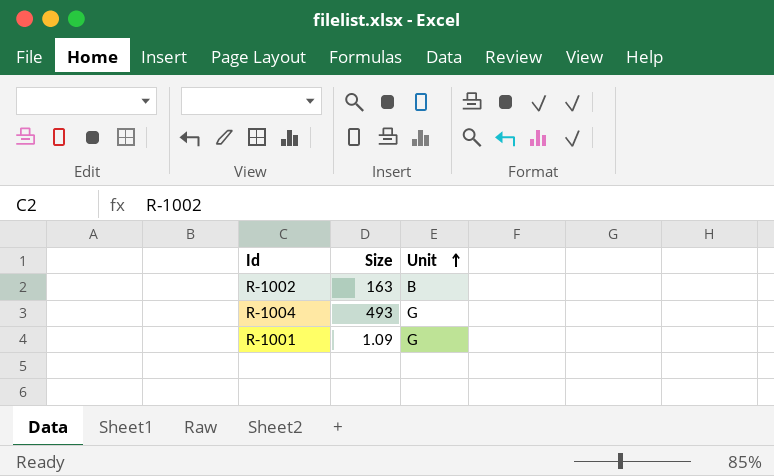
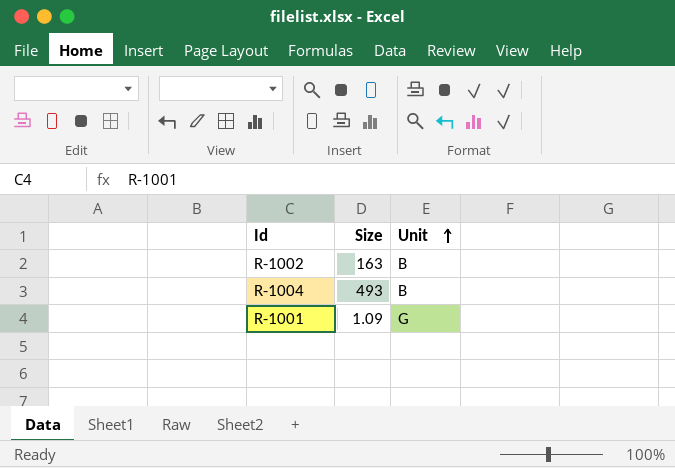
R-1004 | Unit: G -> B

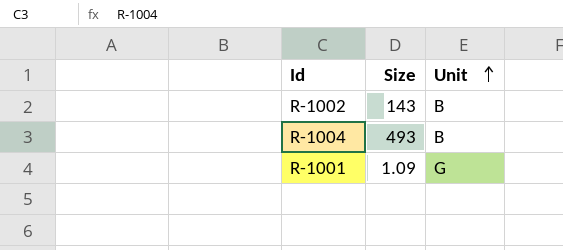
R-1002 | Size: 163 -> 143

